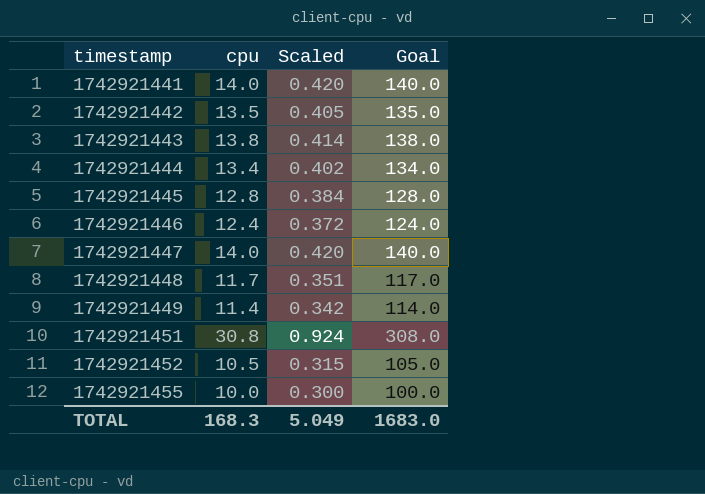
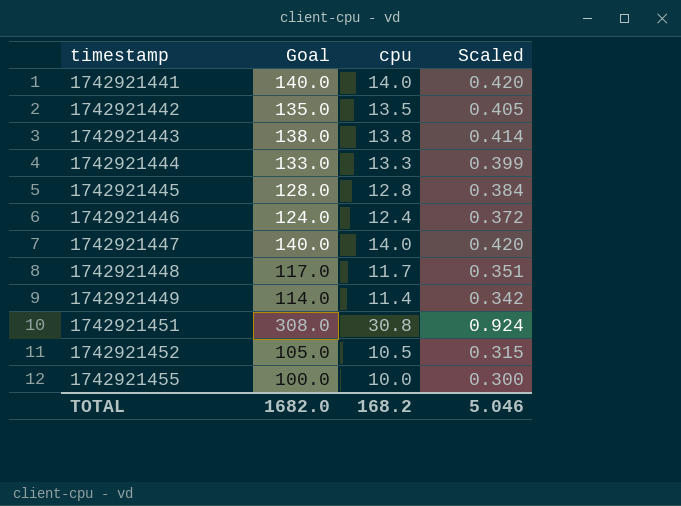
column Goal | position: 4 -> 2
1742921444 | Goal: 134.0 -> 133.0
1742921444 | cpu: 13.4 -> 13.3
1742921444 | Scaled: 0.402 -> 0.399
TOTAL | Goal: 1683.0 -> 1682.0
TOTAL | cpu: 168.3 -> 168.2
TOTAL | Scaled: 5.049 -> 5.046

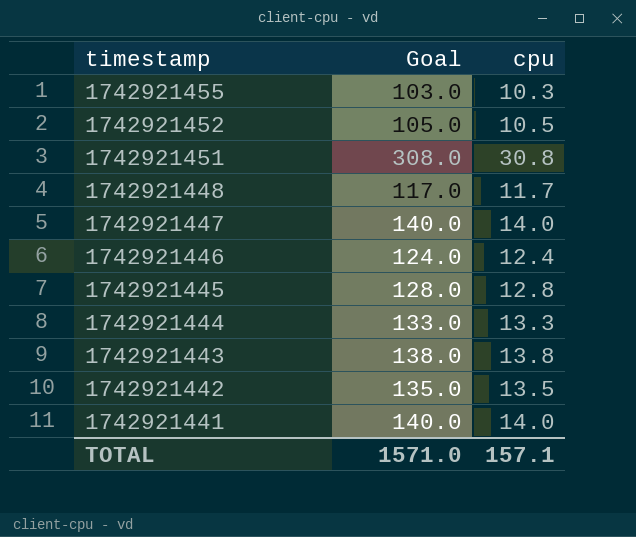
row order: timestamp ascending -> timestamp descending
column Scaled | formula: [cpu] * 0.03 -> none
row 1742921449: 114.0 | 11.4 | 0.342 -> none
1742921455 | Goal: 100.0 -> 103.0
1742921455 | cpu: 10.0 -> 10.3
TOTAL | Goal: 1682.0 -> 1571.0
TOTAL | cpu: 168.2 -> 157.1

